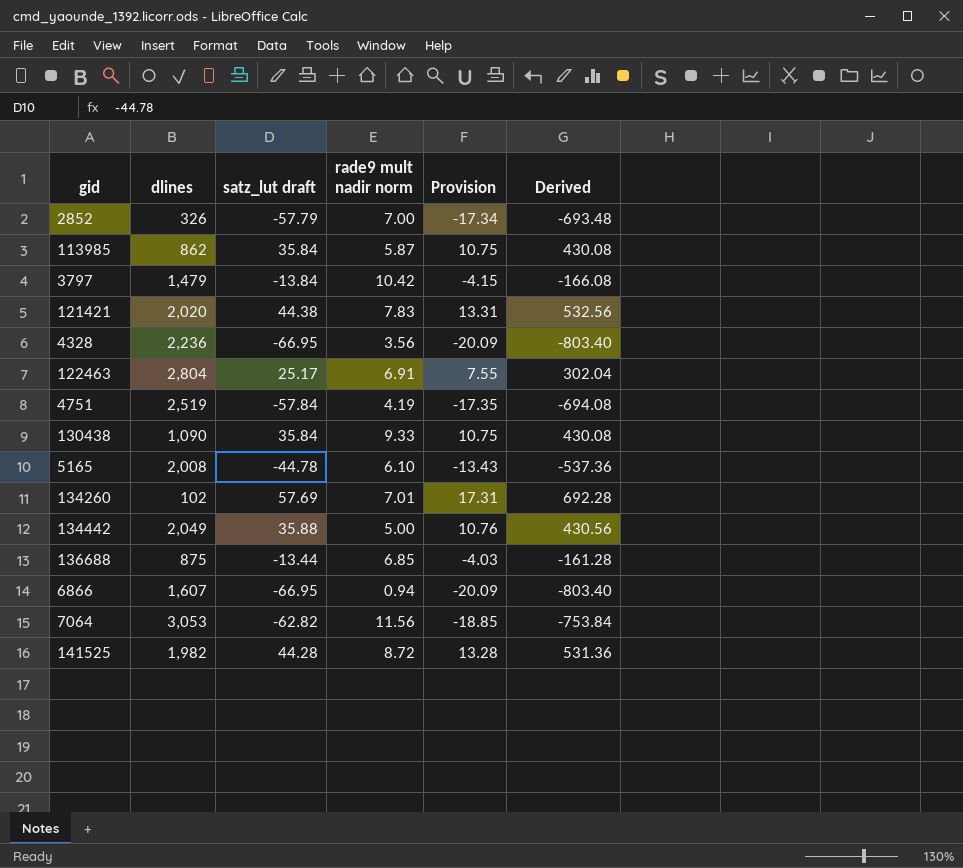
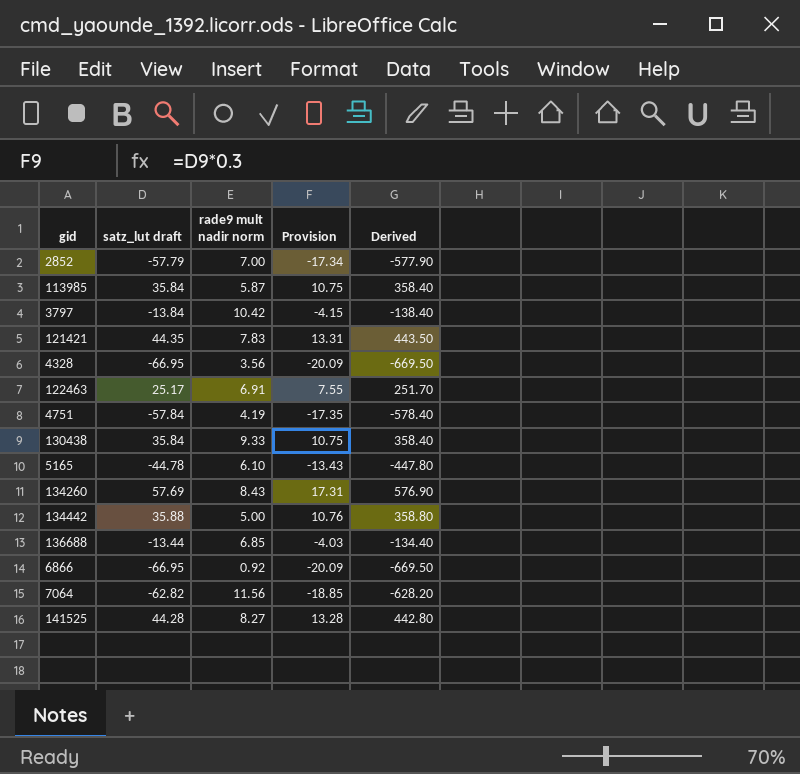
column dlines | position: 2 -> none
column Derived | formula: [satz_lut draft] * 12 -> [satz_lut draft] * 10
121421 | satz_lut draft: 44.38 -> 44.35
134260 | rade9 mult nadir norm: 7.01 -> 8.43
6866 | rade9 mult nadir norm: 0.94 -> 0.92
141525 | rade9 mult nadir norm: 8.72 -> 8.27

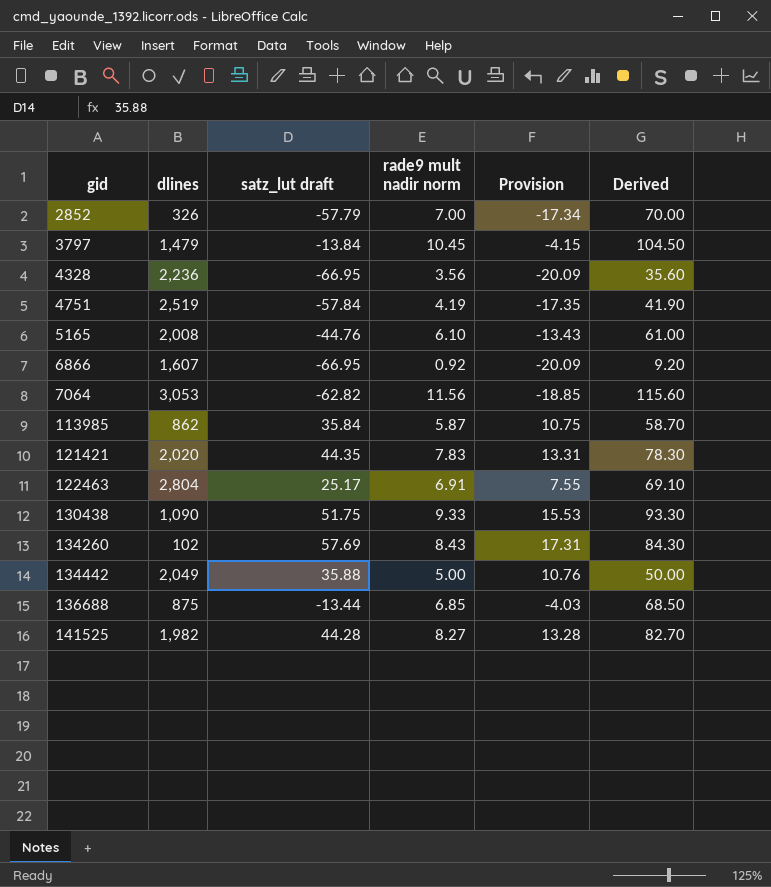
row order: none -> gid ascending
column dlines | position: none -> 2
column Derived | formula: [satz_lut draft] * 10 -> [rade9 mult nadir norm] * 10
3797 | rade9 mult nadir norm: 10.42 -> 10.45
5165 | satz_lut draft: -44.78 -> -44.76
130438 | satz_lut draft: 35.84 -> 51.75
130438 | Provision: 10.75 -> 15.53

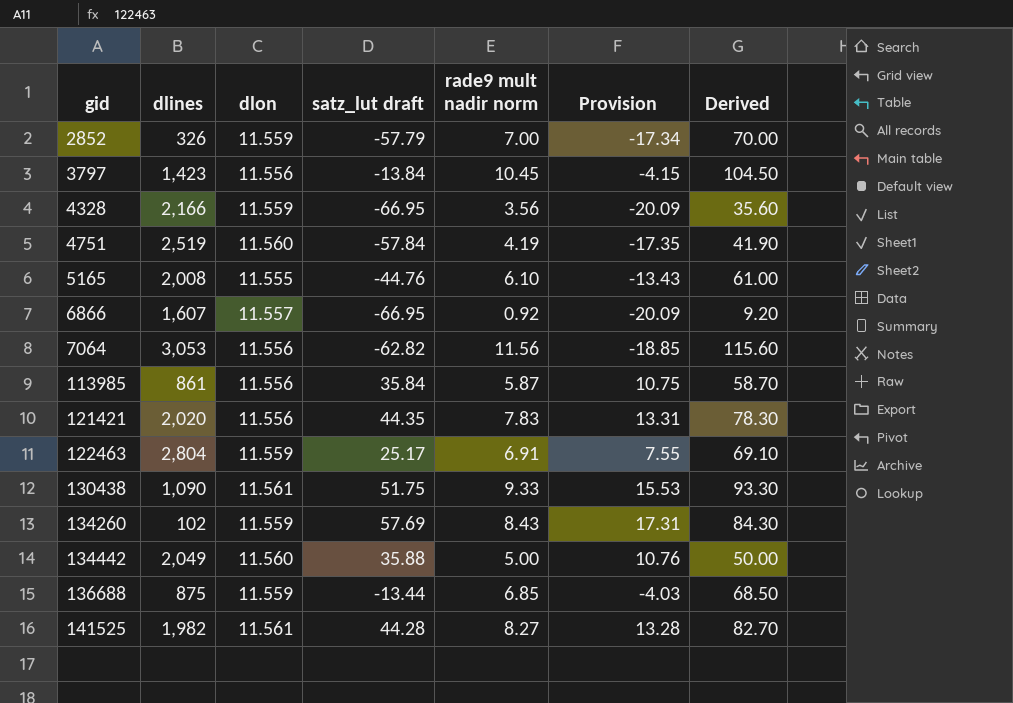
column dlon | position: none -> 3
3797 | dlines: 1,479 -> 1,423
4328 | dlines: 2,236 -> 2,166
113985 | dlines: 862 -> 861

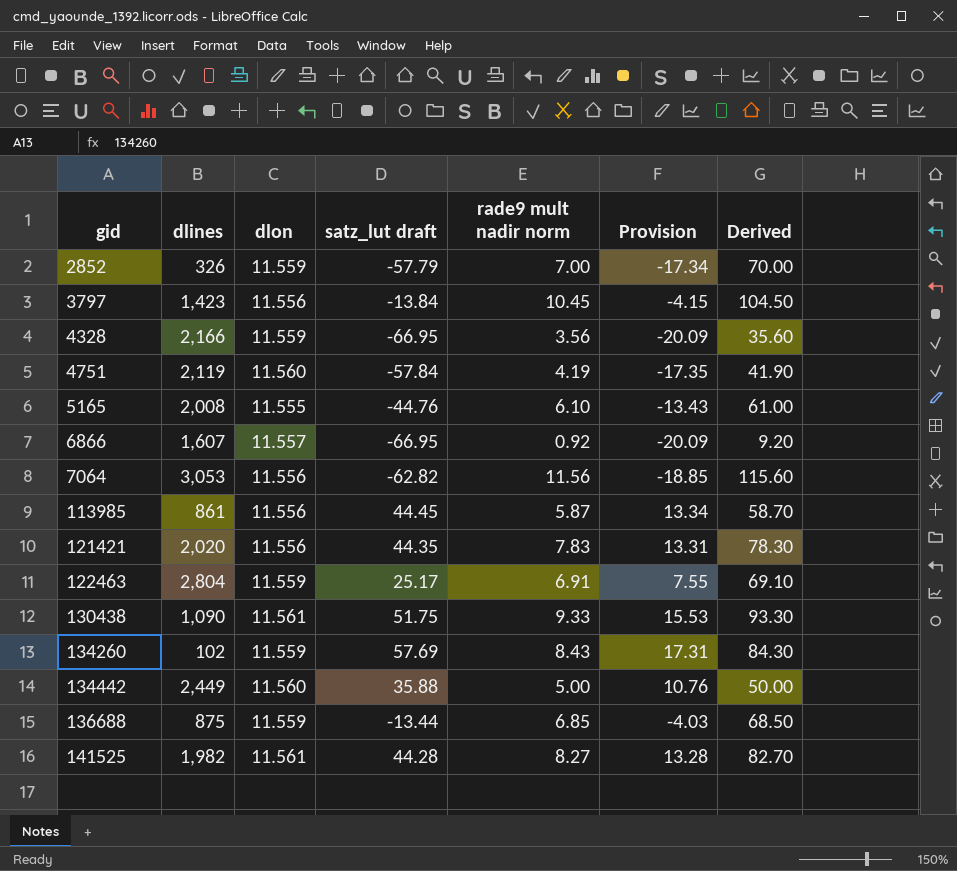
4751 | dlines: 2,519 -> 2,119
113985 | satz_lut draft: 35.84 -> 44.45
113985 | Provision: 10.75 -> 13.34
134442 | dlines: 2,049 -> 2,449

